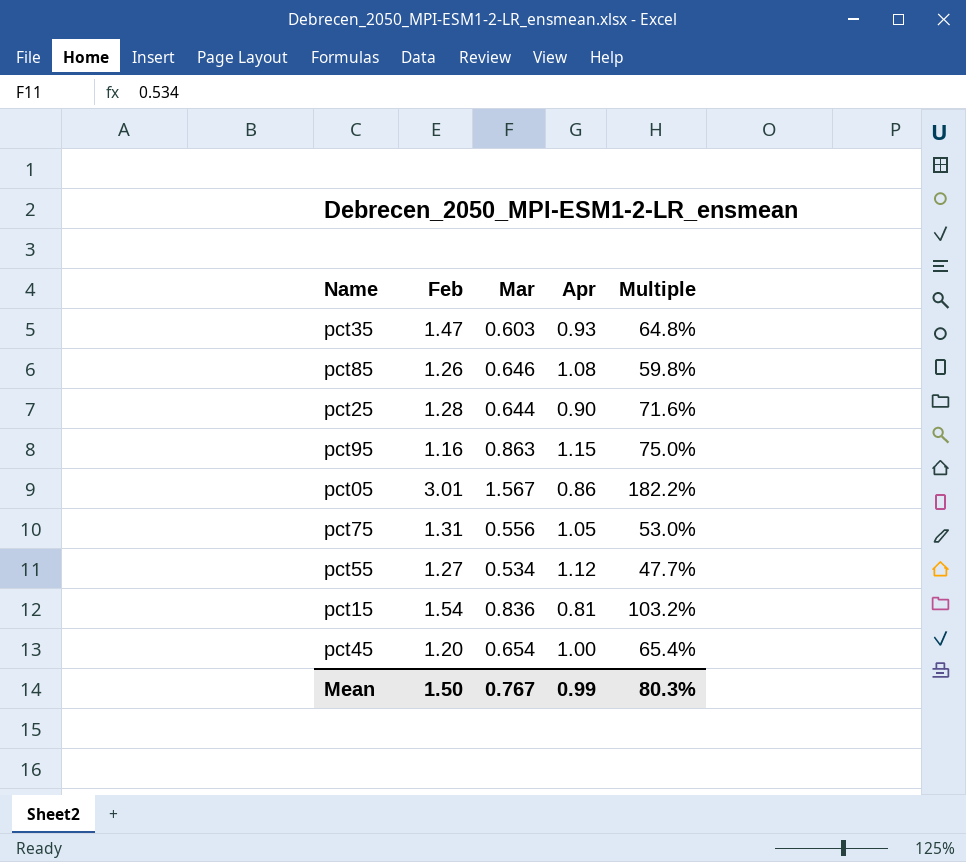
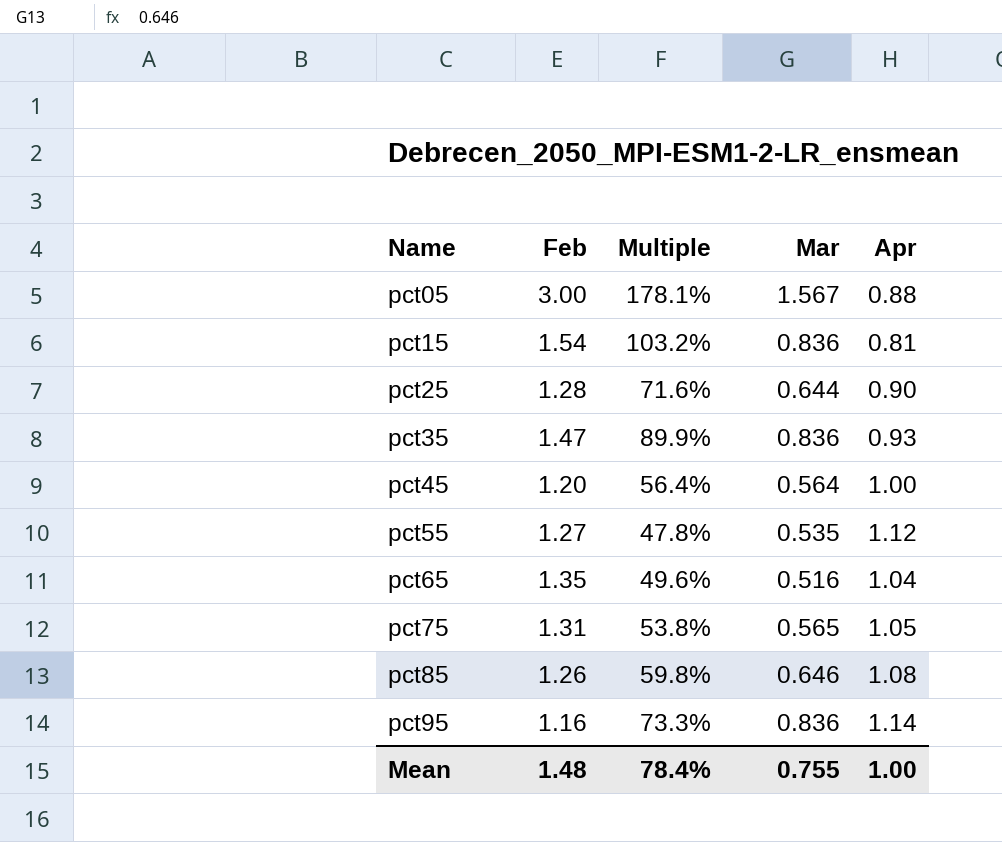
row order: none -> Name ascending
column Multiple | position: 5 -> 3
pct05 | Feb: 3.01 -> 3.00
pct05 | Multiple: 182.2% -> 178.1%
pct05 | Apr: 0.86 -> 0.88
pct35 | Multiple: 64.8% -> 89.9%
pct35 | Mar: 0.603 -> 0.836
pct45 | Multiple: 65.4% -> 56.4%
pct45 | Mar: 0.654 -> 0.564
pct55 | Multiple: 47.7% -> 47.8%
pct55 | Mar: 0.534 -> 0.535
row pct65: none -> 1.35 | 49.6% | 0.516 | 1.04
pct75 | Multiple: 53.0% -> 53.8%
pct75 | Mar: 0.556 -> 0.565
pct95 | Multiple: 75.0% -> 73.3%
pct95 | Mar: 0.863 -> 0.836
pct95 | Apr: 1.15 -> 1.14
Mean | Feb: 1.50 -> 1.48
Mean | Multiple: 80.3% -> 78.4%
Mean | Mar: 0.767 -> 0.755
Mean | Apr: 0.99 -> 1.00

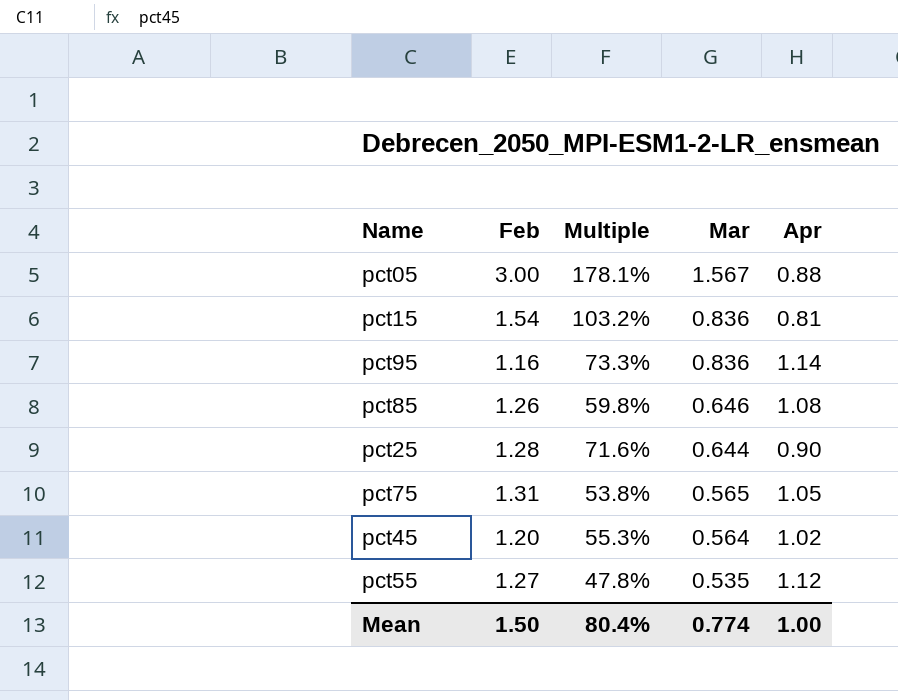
row order: Name ascending -> Mar descending
row pct35: 1.47 | 89.9% | 0.836 | 0.93 -> none
row pct65: 1.35 | 49.6% | 0.516 | 1.04 -> none
pct45 | Multiple: 56.4% -> 55.3%
pct45 | Apr: 1.00 -> 1.02
Mean | Feb: 1.48 -> 1.50
Mean | Multiple: 78.4% -> 80.4%
Mean | Mar: 0.755 -> 0.774

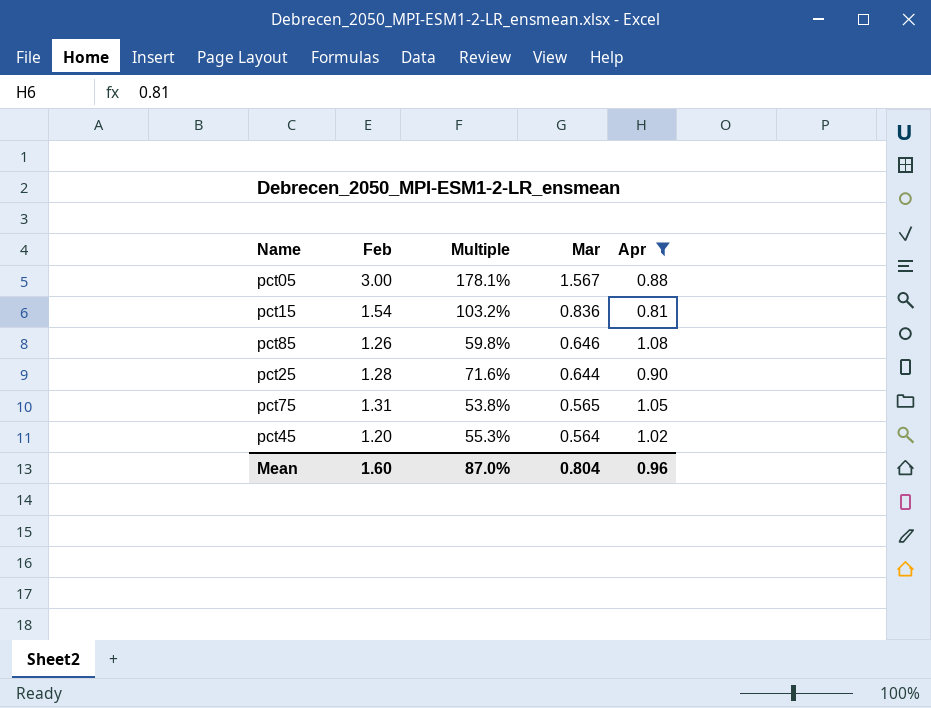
filter: none -> Apr <= 1.08
Mean | Feb: 1.50 -> 1.60
Mean | Multiple: 80.4% -> 87.0%
Mean | Mar: 0.774 -> 0.804
Mean | Apr: 1.00 -> 0.96

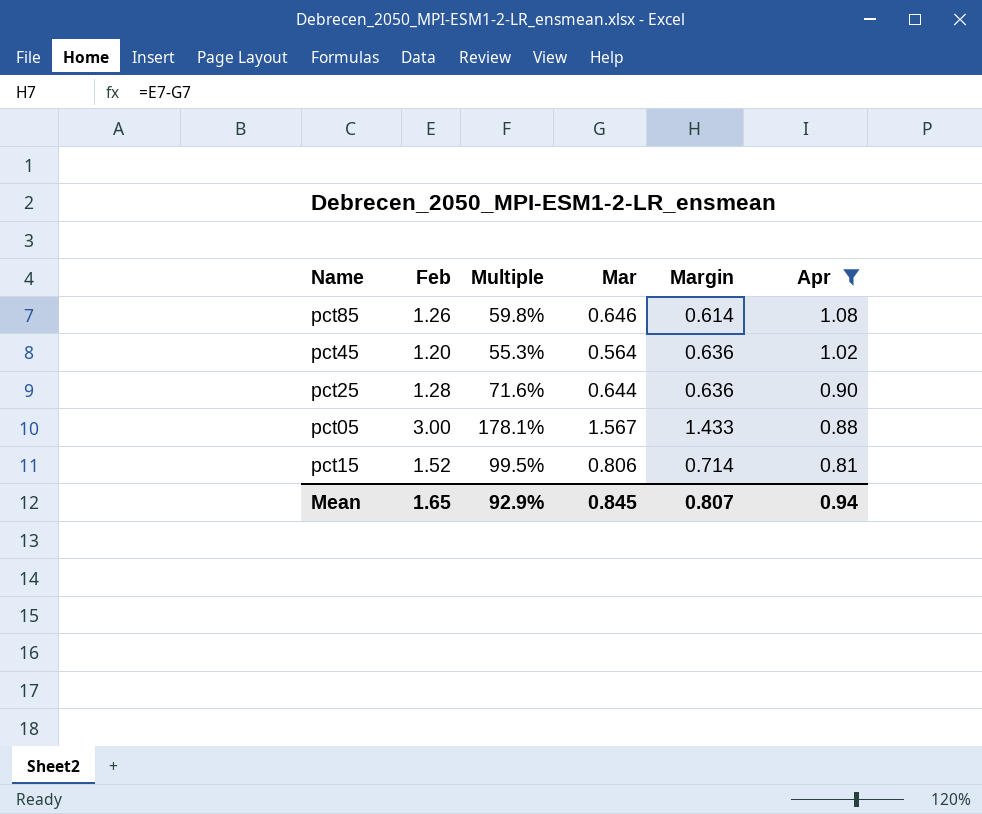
row order: Mar descending -> Apr descending
column Margin | formula: none -> [Feb] - [Mar]
row pct75: 1.31 | 53.8% | 0.565 | 1.05 -> none
pct15 | Feb: 1.54 -> 1.52
pct15 | Multiple: 103.2% -> 99.5%
pct15 | Mar: 0.836 -> 0.806
Mean | Feb: 1.60 -> 1.65
Mean | Multiple: 87.0% -> 92.9%
Mean | Mar: 0.804 -> 0.845
Mean | Apr: 0.96 -> 0.94

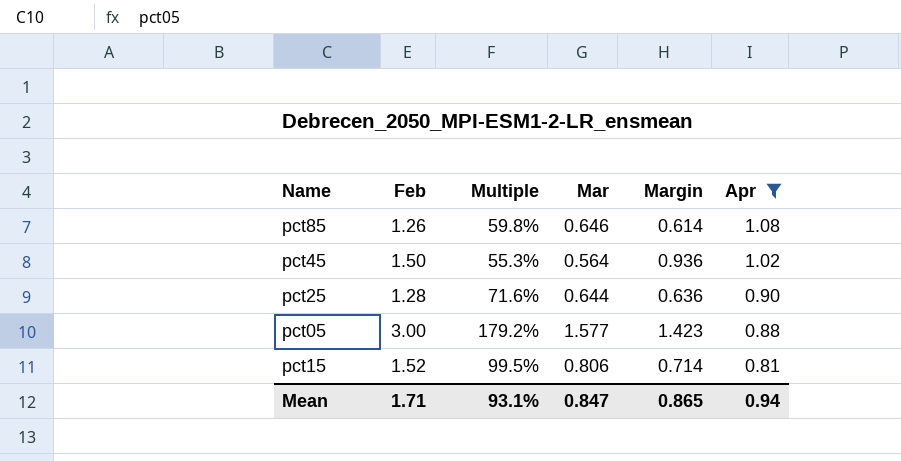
pct45 | Feb: 1.20 -> 1.50
pct45 | Margin: 0.636 -> 0.936
pct05 | Multiple: 178.1% -> 179.2%
pct05 | Mar: 1.567 -> 1.577
pct05 | Margin: 1.433 -> 1.423
Mean | Feb: 1.65 -> 1.71
Mean | Multiple: 92.9% -> 93.1%
Mean | Mar: 0.845 -> 0.847
Mean | Margin: 0.807 -> 0.865

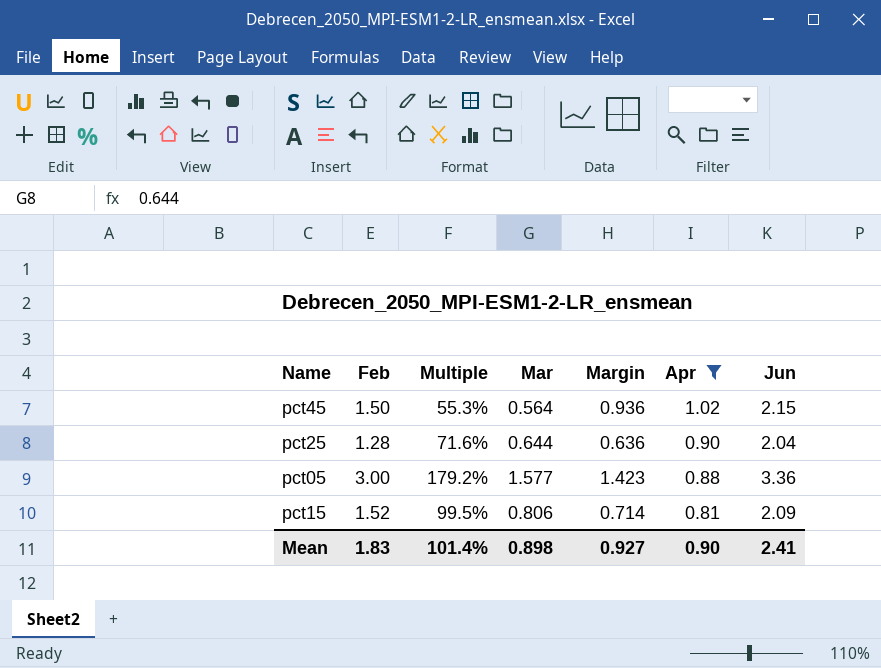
column Jun | position: none -> 7
row pct85: 1.26 | 59.8% | 0.646 | 0.614 | 1.08 -> none
Mean | Feb: 1.71 -> 1.83
Mean | Multiple: 93.1% -> 101.4%
Mean | Mar: 0.847 -> 0.898
Mean | Margin: 0.865 -> 0.927
Mean | Apr: 0.94 -> 0.90

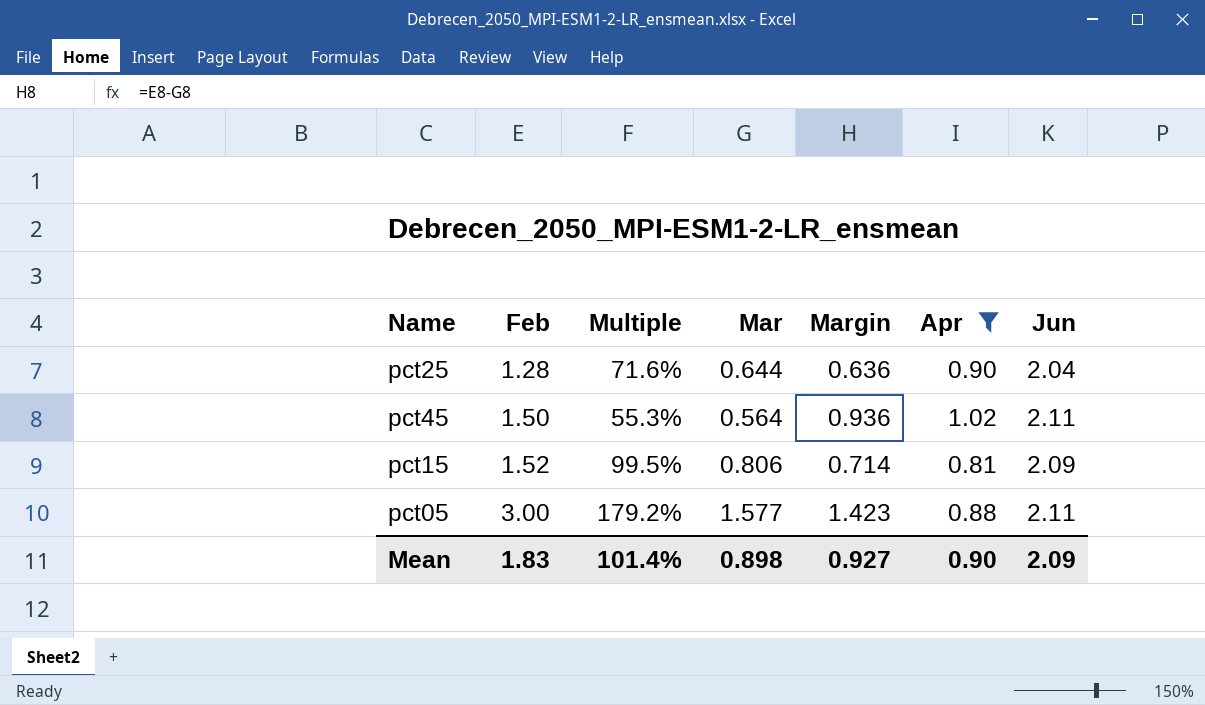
row order: Apr descending -> Feb ascending
pct45 | Jun: 2.15 -> 2.11
pct05 | Jun: 3.36 -> 2.11
Mean | Jun: 2.41 -> 2.09

